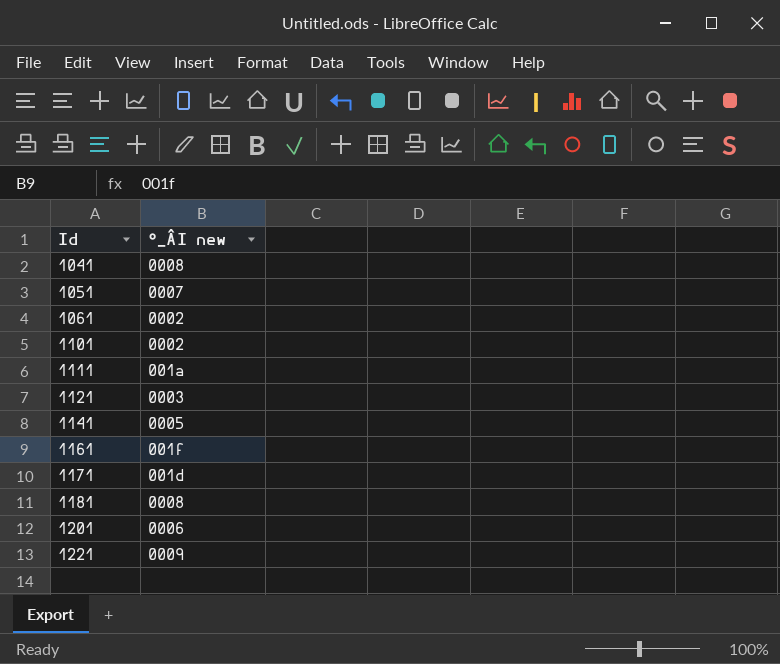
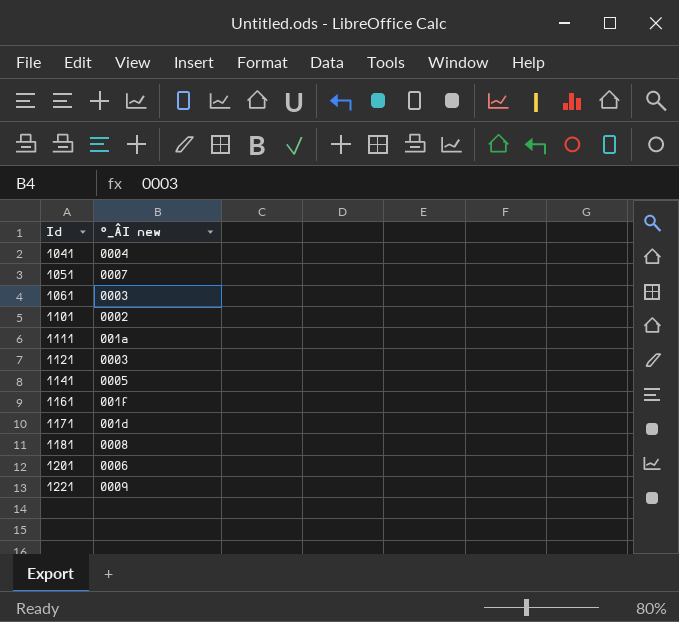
1041 | °_ÂI new: 0008 -> 0004
1061 | °_ÂI new: 0002 -> 0003

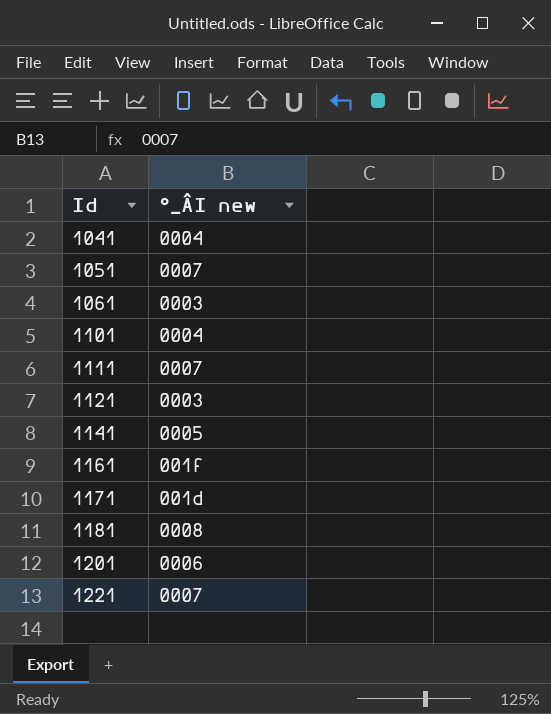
1101 | °_ÂI new: 0002 -> 0004
1111 | °_ÂI new: 001a -> 0007
1221 | °_ÂI new: 0009 -> 0007

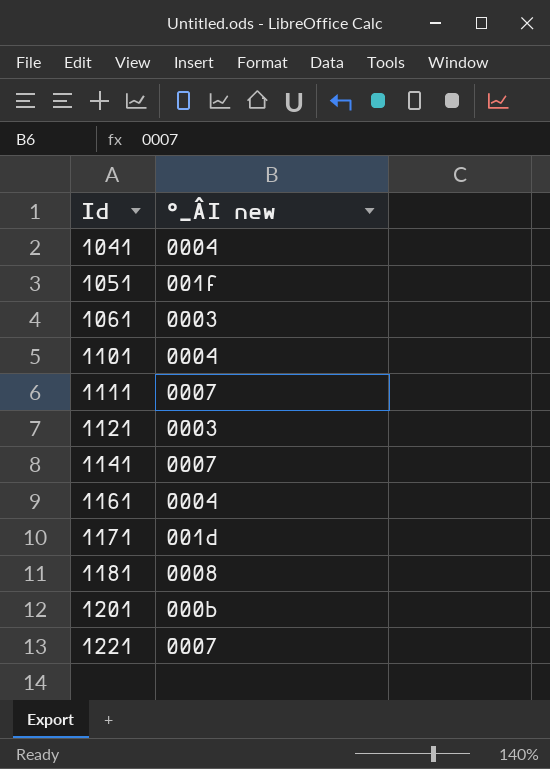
1051 | °_ÂI new: 0007 -> 001f
1141 | °_ÂI new: 0005 -> 0007
1161 | °_ÂI new: 001f -> 0004
1201 | °_ÂI new: 0006 -> 000b

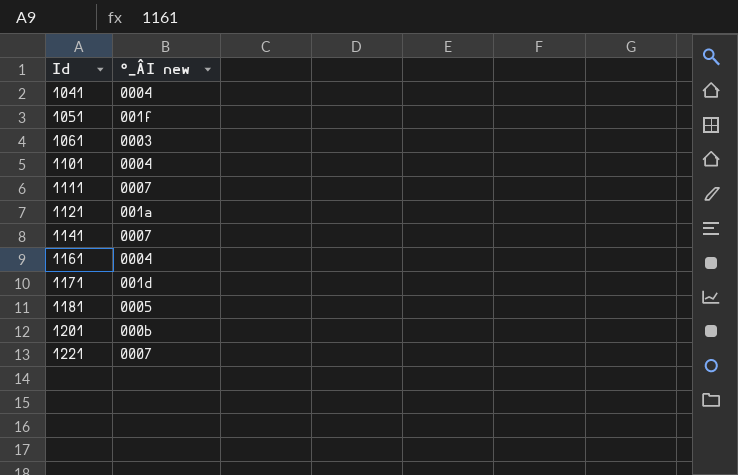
1121 | °_ÂI new: 0003 -> 001a
1181 | °_ÂI new: 0008 -> 0005

